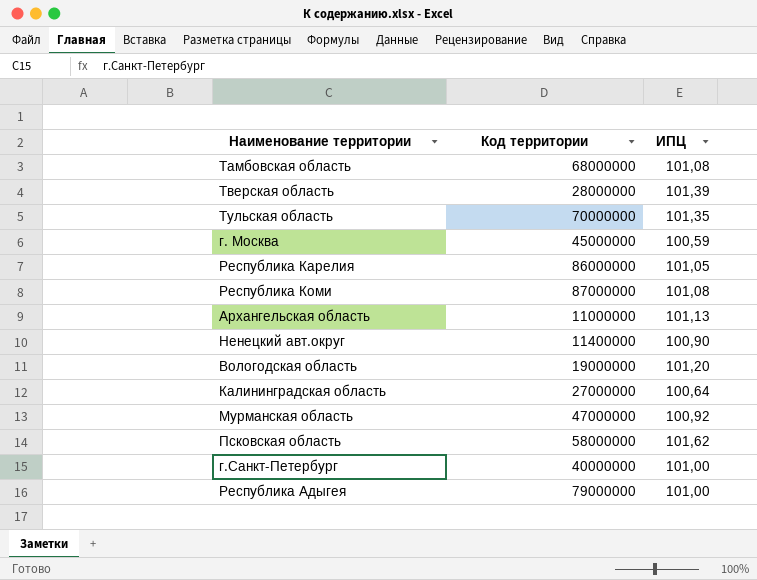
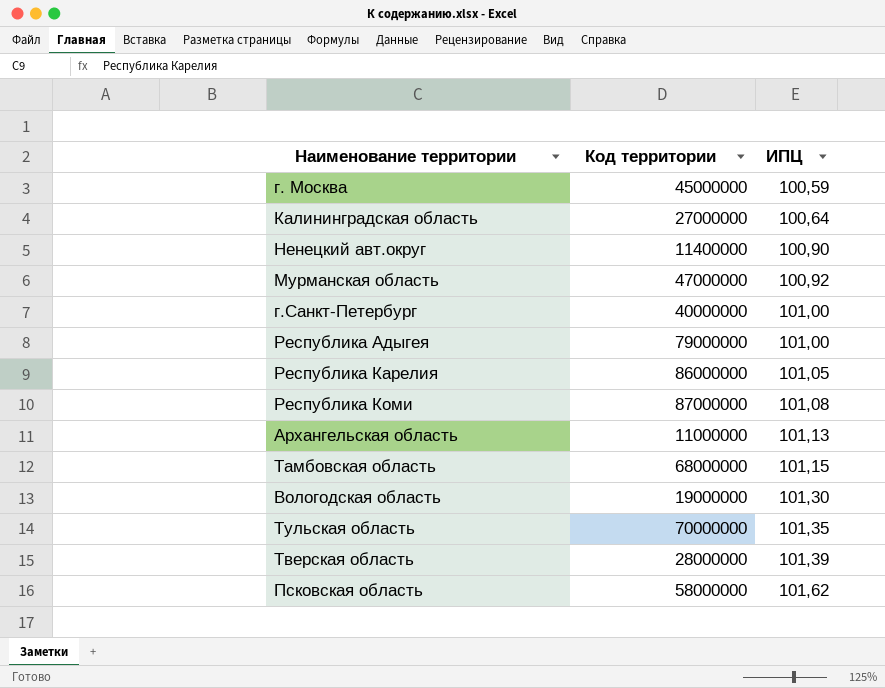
row order: none -> ИПЦ ascending
Тамбовская область | ИПЦ: 101,08 -> 101,15
Вологодская область | ИПЦ: 101,20 -> 101,30

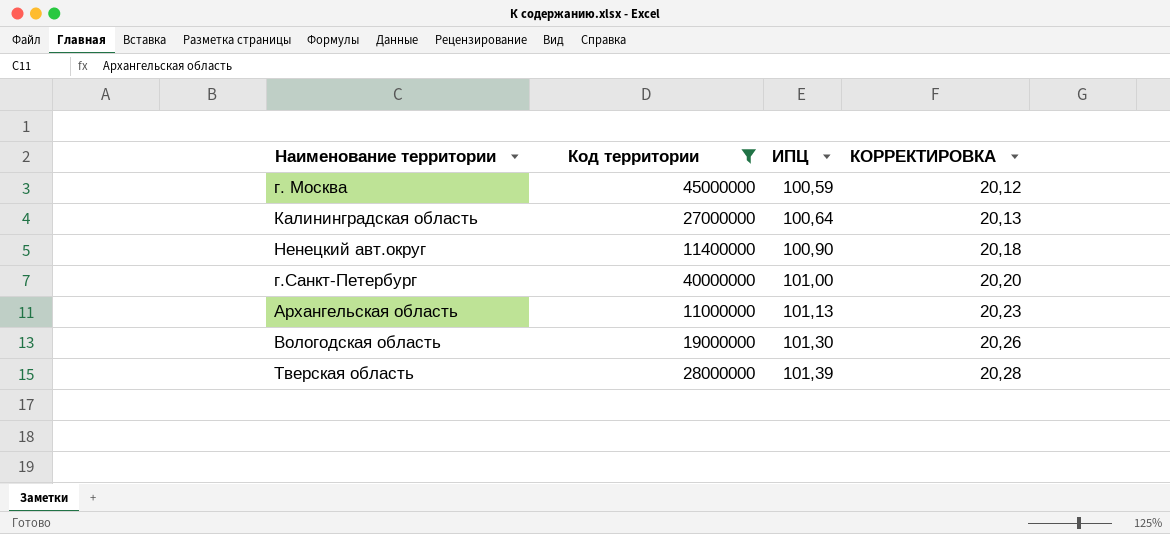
filter: none -> Код территории <= 45000000
column КОРРЕКТИРОВКА | formula: none -> [ИПЦ] * 0,2

